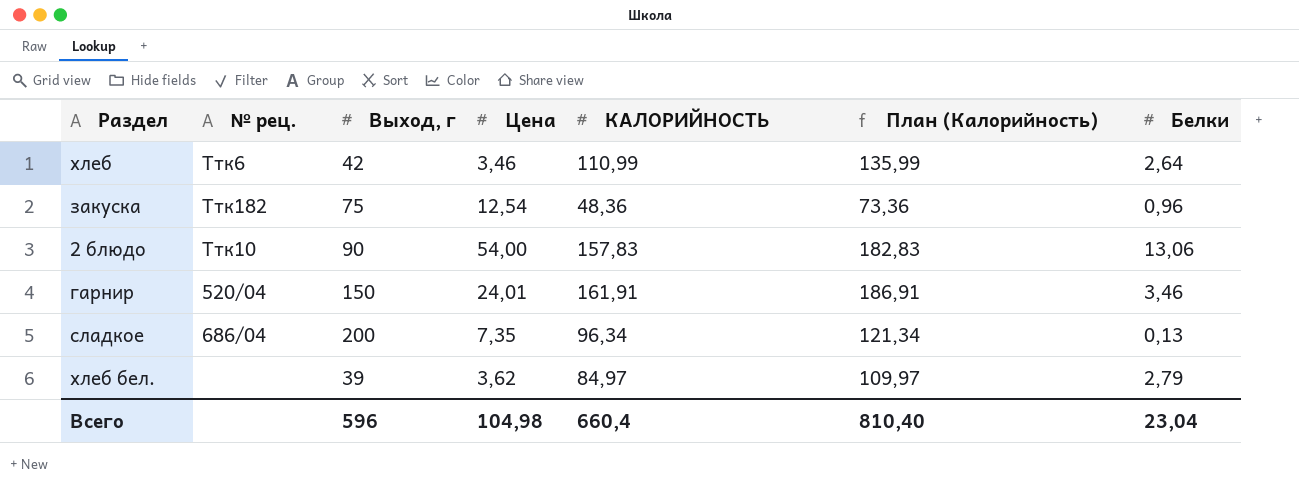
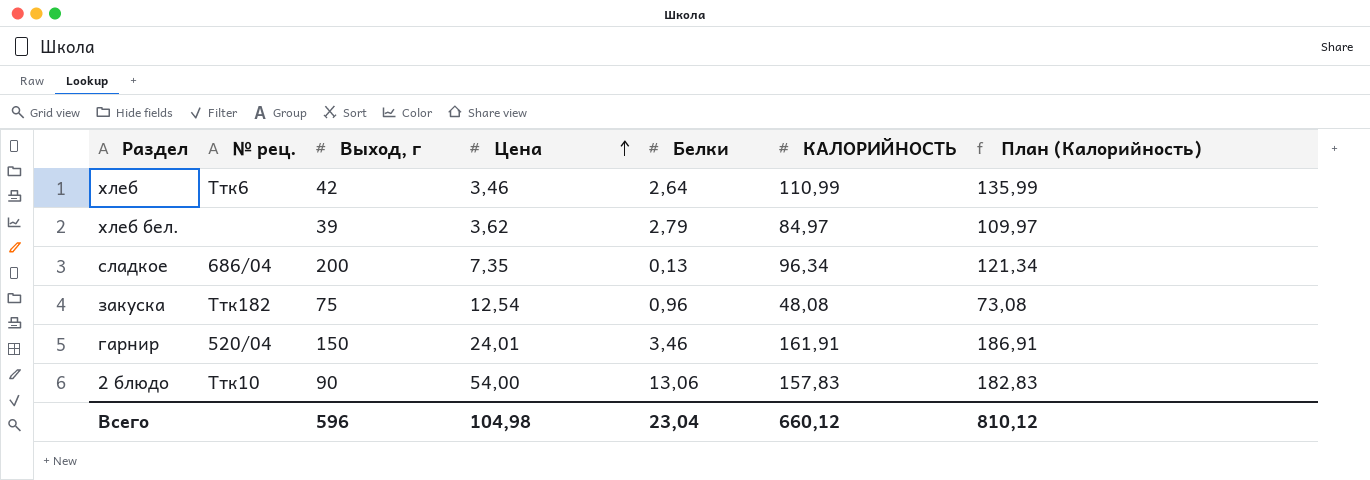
row order: none -> Цена ascending
column Белки | position: 7 -> 5
закуска | КАЛОРИЙНОСТЬ: 48,36 -> 48,08
закуска | План (Калорийность): 73,36 -> 73,08
Всего | КАЛОРИЙНОСТЬ: 660,4 -> 660,12
Всего | План (Калорийность): 810,40 -> 810,12

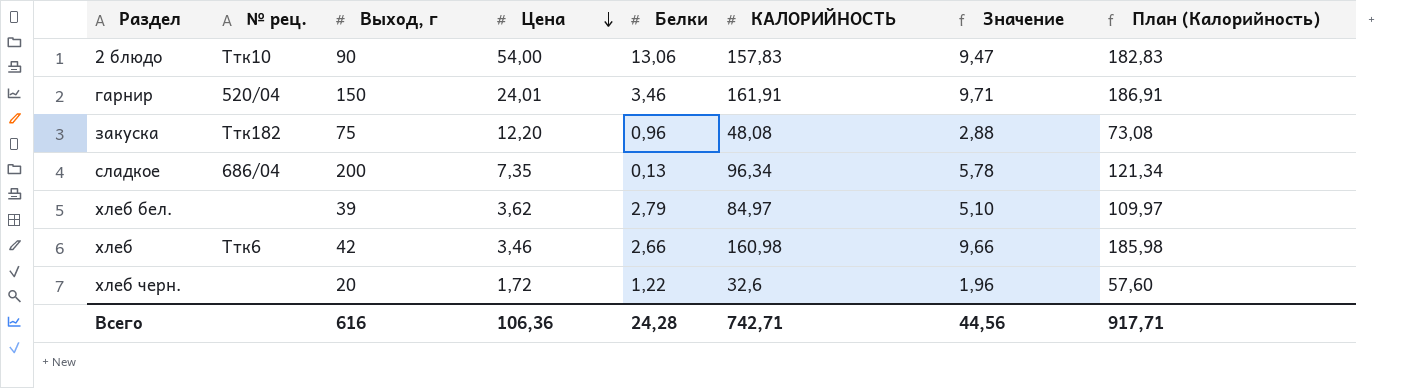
row order: Цена ascending -> Цена descending
column Значение | formula: none -> [КАЛОРИЙНОСТЬ] * 0,06
закуска | Цена: 12,54 -> 12,20
хлеб | Белки: 2,64 -> 2,66
хлеб | КАЛОРИЙНОСТЬ: 110,99 -> 160,98
хлеб | План (Калорийность): 135,99 -> 185,98
row хлеб черн.: none -> none | 20 | 1,72 | 1,22 | 32,6 | 1,96 | 57,60
Всего | Выход, г: 596 -> 616
Всего | Цена: 104,98 -> 106,36
Всего | Белки: 23,04 -> 24,28
Всего | КАЛОРИЙНОСТЬ: 660,12 -> 742,71
Всего | План (Калорийность): 810,12 -> 917,71

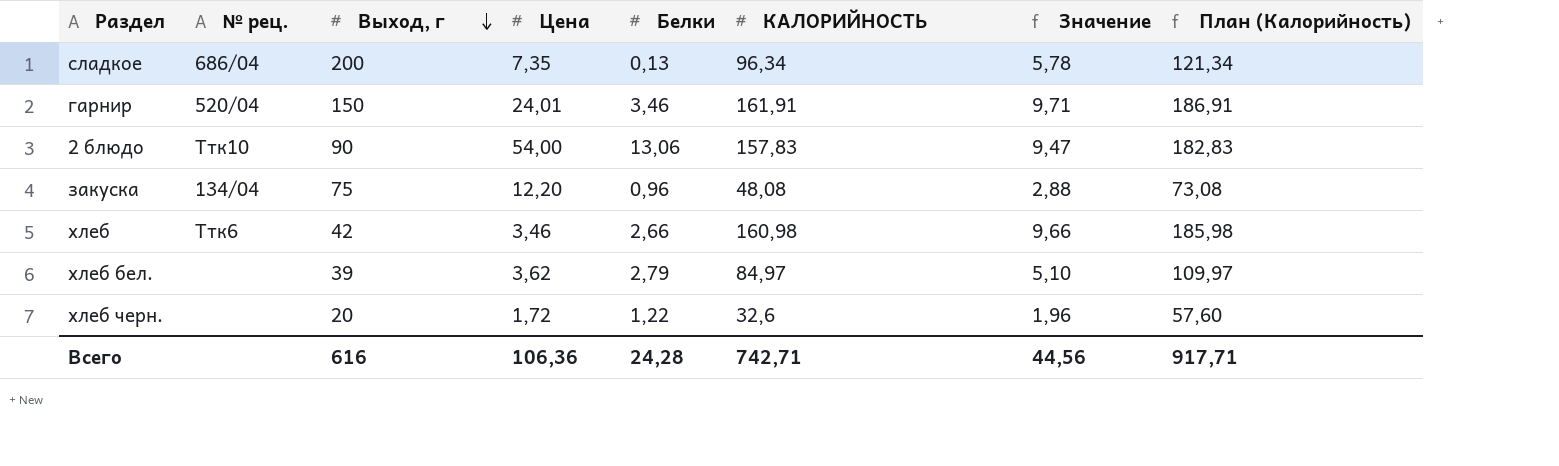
row order: Цена descending -> Выход, г descending
закуска | № рец.: Ттк182 -> 134/04

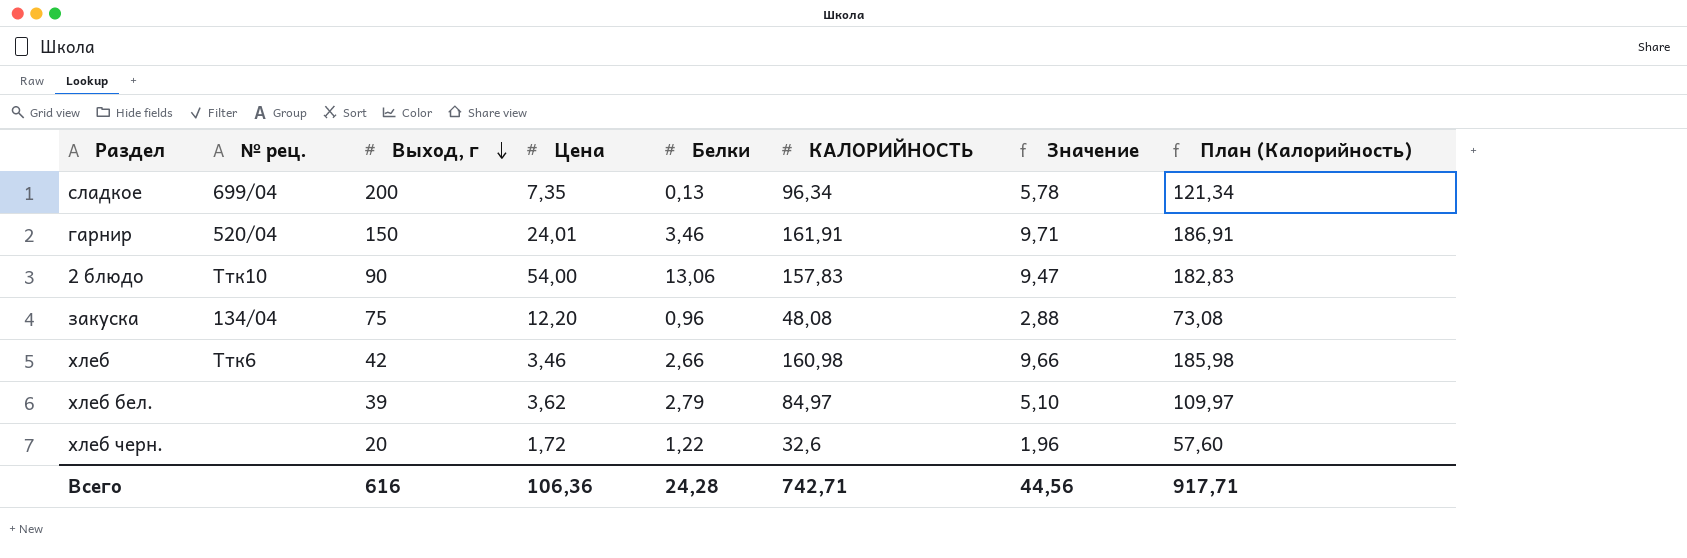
сладкое | № рец.: 686/04 -> 699/04

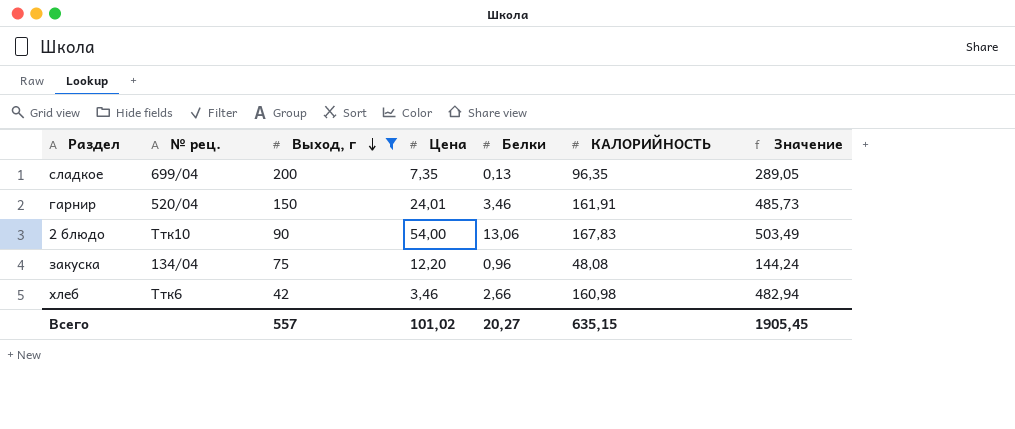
filter: none -> Выход, г >= 42
column План (Калорийность) | formula: [КАЛОРИЙНОСТЬ] + 25 -> none
column Значение | formula: [КАЛОРИЙНОСТЬ] * 0,06 -> [КАЛОРИЙНОСТЬ] * 3
сладкое | КАЛОРИЙНОСТЬ: 96,34 -> 96,35
2 блюдо | КАЛОРИЙНОСТЬ: 157,83 -> 167,83
Всего | Выход, г: 616 -> 557
Всего | Цена: 106,36 -> 101,02
Всего | Белки: 24,28 -> 20,27
Всего | КАЛОРИЙНОСТЬ: 742,71 -> 635,15
Всего | Значение: 44,56 -> 1905,45

